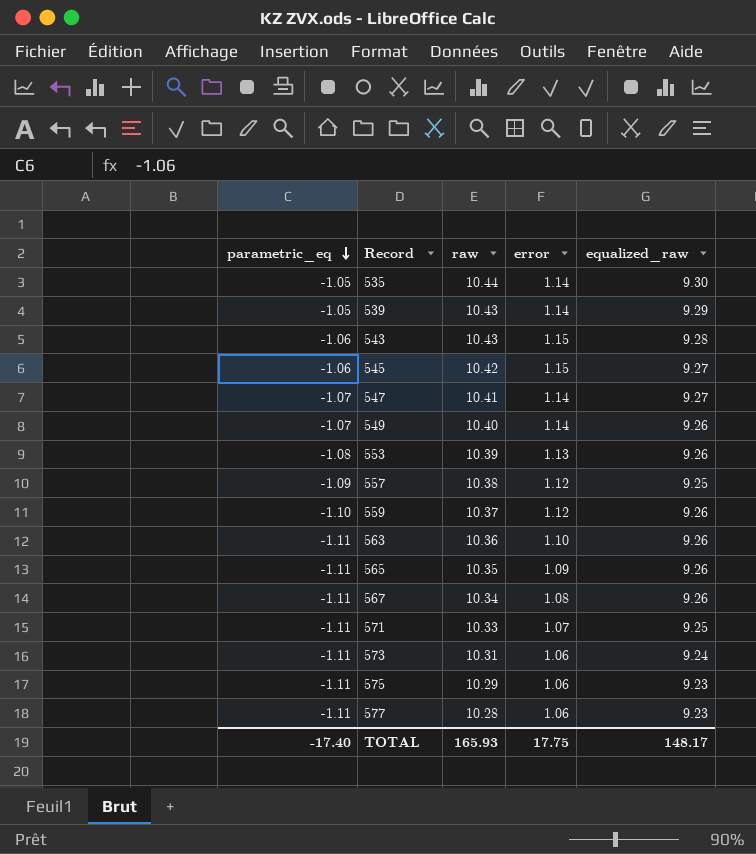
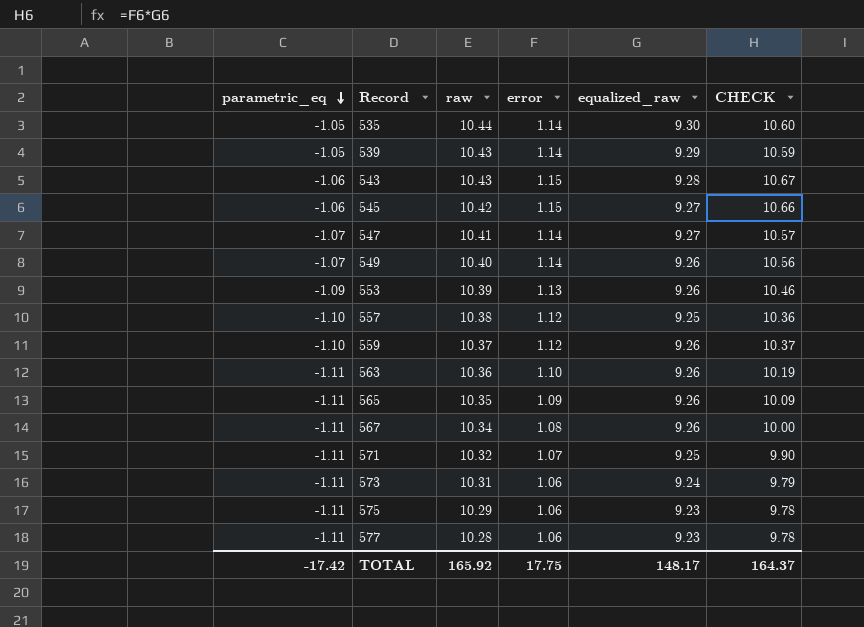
column CHECK | formula: none -> [error] * [equalized_raw]
553 | parametric_eq: -1.08 -> -1.09
557 | parametric_eq: -1.09 -> -1.10
571 | raw: 10.33 -> 10.32
TOTAL | parametric_eq: -17.40 -> -17.42
TOTAL | raw: 165.93 -> 165.92

